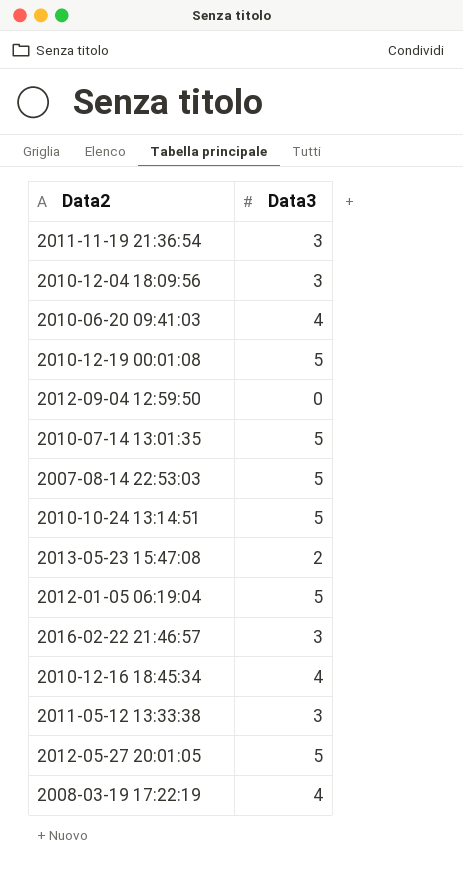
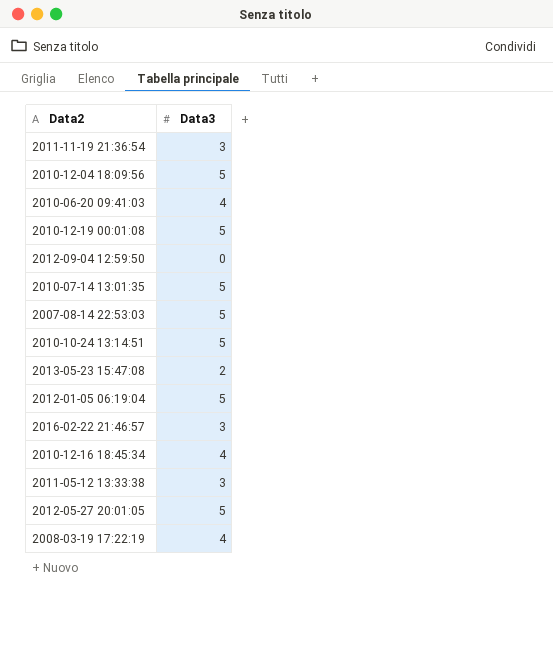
2010-12-04 18:09:56 | Data3: 3 -> 5

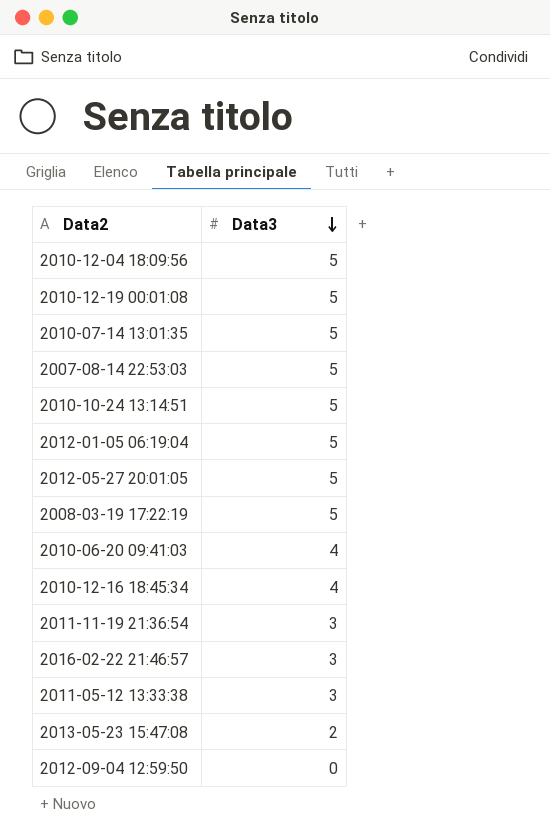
row order: none -> Data3 descending
2008-03-19 17:22:19 | Data3: 4 -> 5

